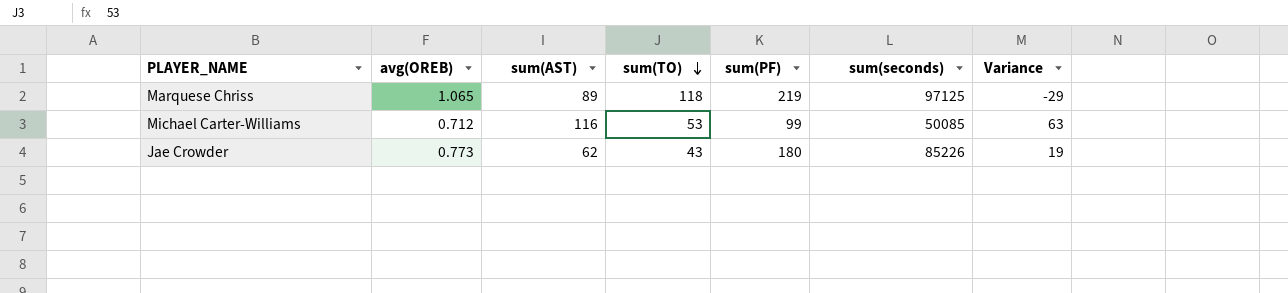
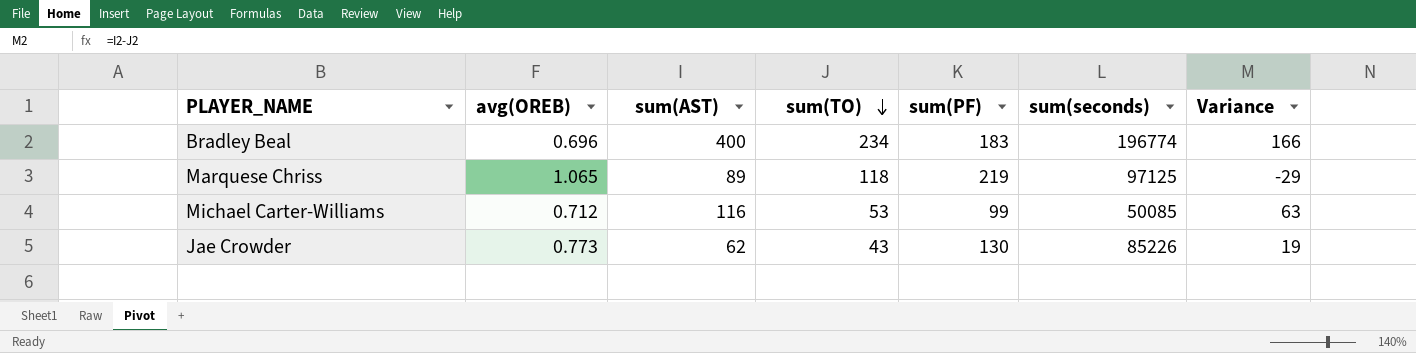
row Bradley Beal: none -> 0.696 | 400 | 234 | 183 | 196774 | 166
Jae Crowder | sum(PF): 180 -> 130

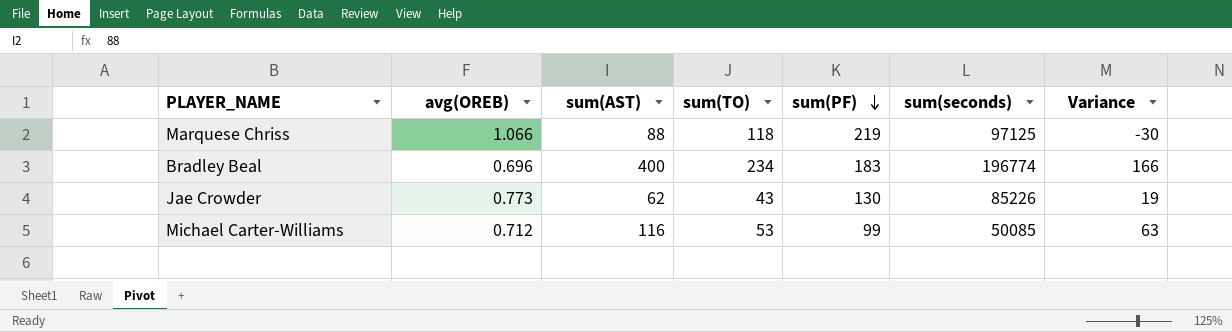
row order: sum(TO) descending -> sum(PF) descending
Marquese Chriss | avg(OREB): 1.065 -> 1.066
Marquese Chriss | sum(AST): 89 -> 88
Marquese Chriss | Variance: -29 -> -30

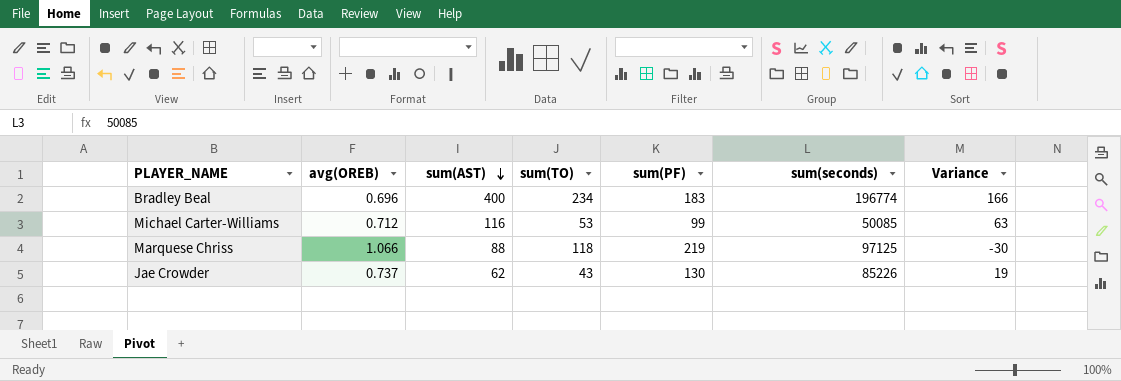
row order: sum(PF) descending -> sum(AST) descending
Jae Crowder | avg(OREB): 0.773 -> 0.737

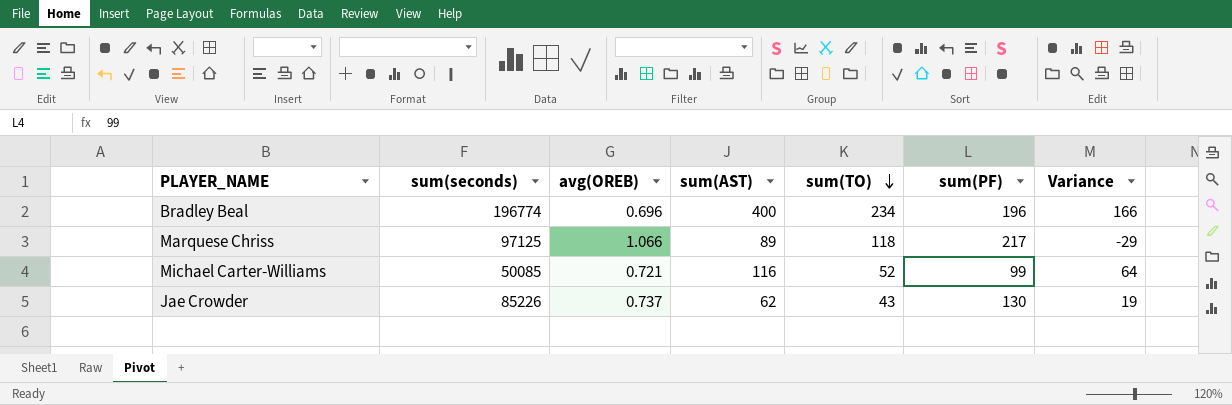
row order: sum(AST) descending -> sum(TO) descending
column sum(seconds) | position: 6 -> 2
Bradley Beal | sum(PF): 183 -> 196
Marquese Chriss | sum(AST): 88 -> 89
Marquese Chriss | sum(PF): 219 -> 217
Marquese Chriss | Variance: -30 -> -29
Michael Carter-Williams | avg(OREB): 0.712 -> 0.721
Michael Carter-Williams | sum(TO): 53 -> 52
Michael Carter-Williams | Variance: 63 -> 64

